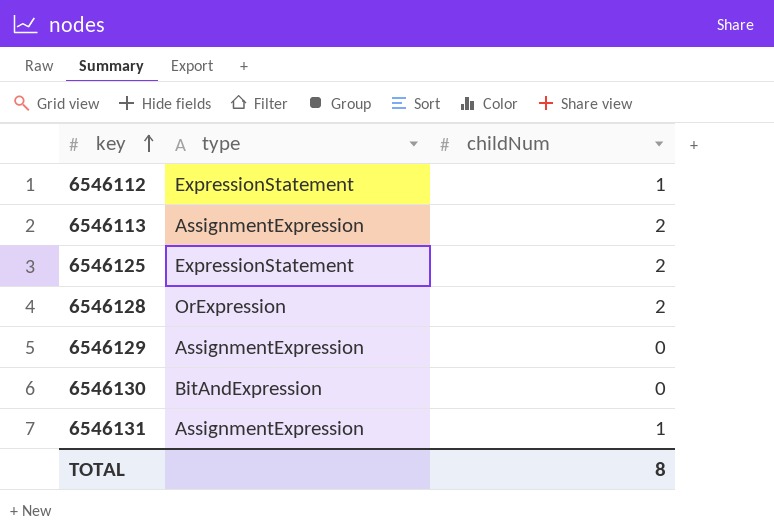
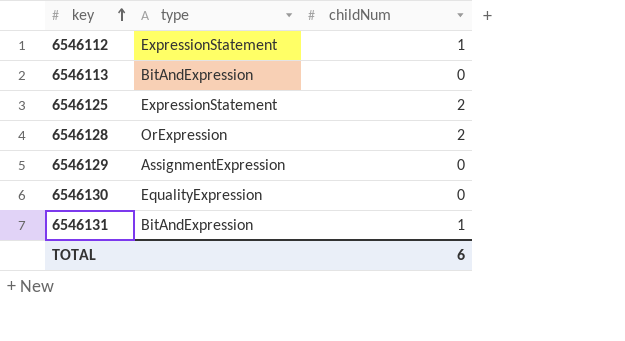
6546113 | type: AssignmentExpression -> BitAndExpression
6546113 | childNum: 2 -> 0
6546130 | type: BitAndExpression -> EqualityExpression
6546131 | type: AssignmentExpression -> BitAndExpression
TOTAL | childNum: 8 -> 6

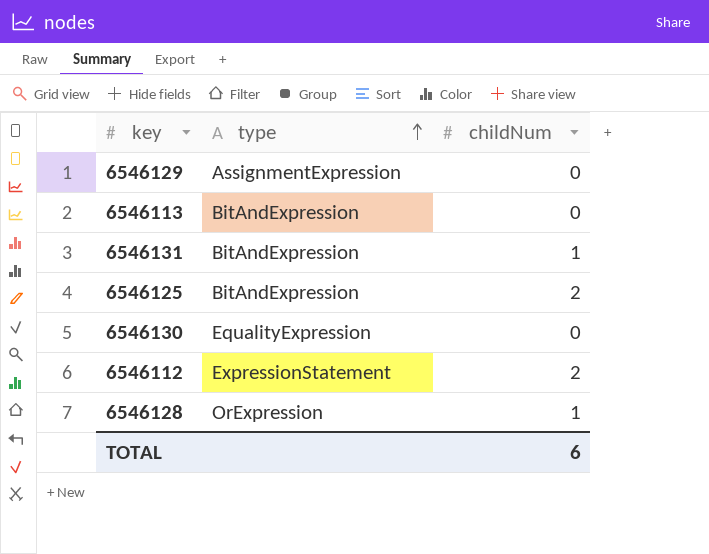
row order: key ascending -> type ascending
6546125 | type: ExpressionStatement -> BitAndExpression
6546112 | childNum: 1 -> 2
6546128 | childNum: 2 -> 1

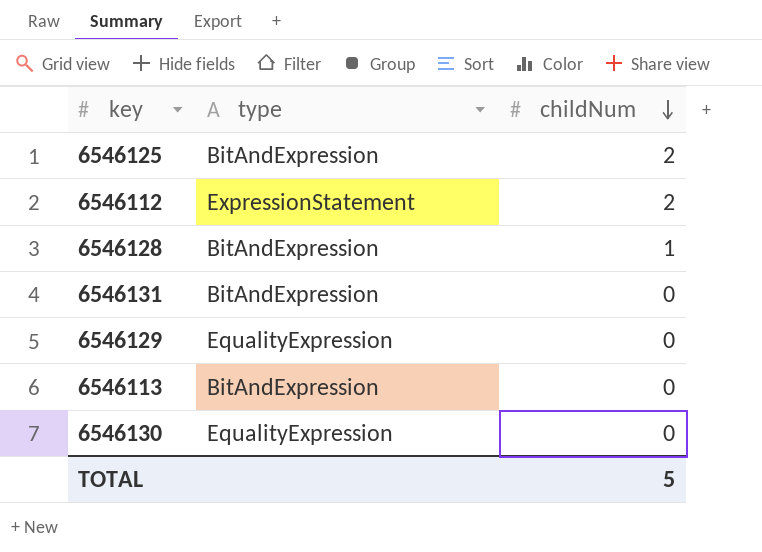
row order: type ascending -> childNum descending
6546128 | type: OrExpression -> BitAndExpression
6546131 | childNum: 1 -> 0
6546129 | type: AssignmentExpression -> EqualityExpression
TOTAL | childNum: 6 -> 5

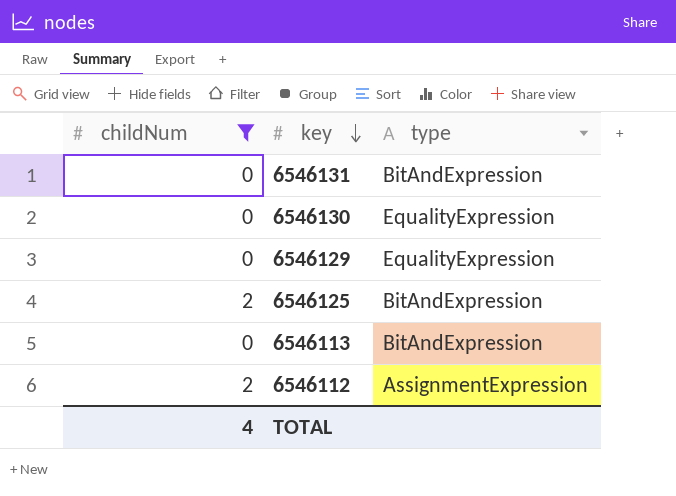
filter: none -> childNum != 1
row order: childNum descending -> key descending
column childNum | position: 3 -> 1
6546112 | type: ExpressionStatement -> AssignmentExpression
TOTAL | childNum: 5 -> 4

